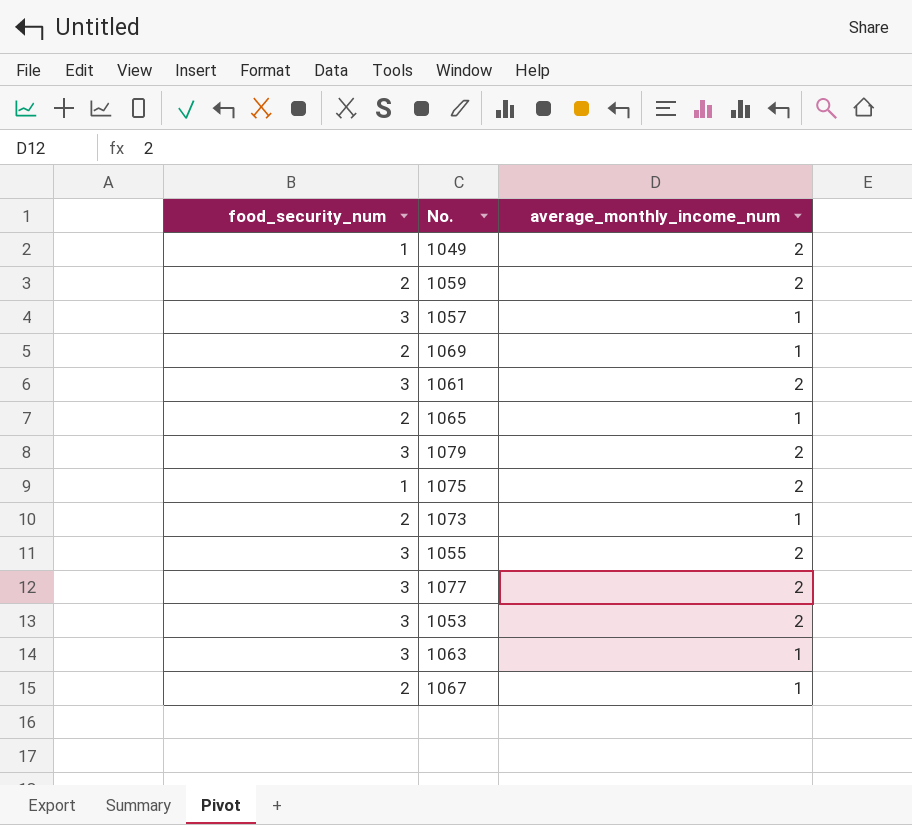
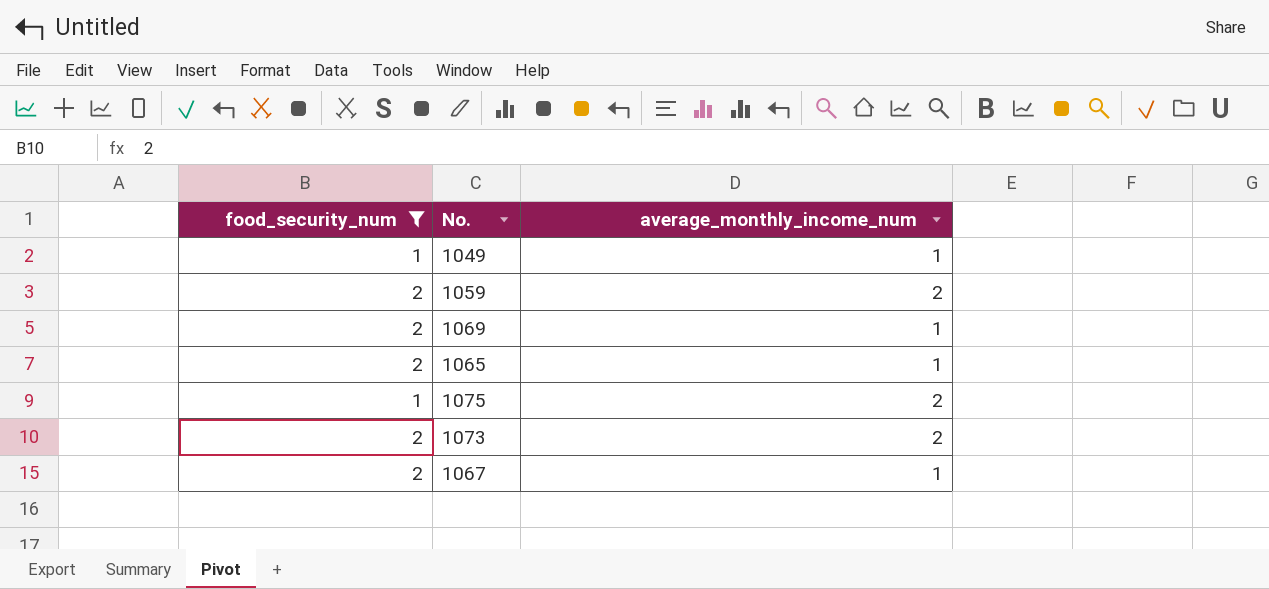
filter: none -> food_security_num != 3
1049 | average_monthly_income_num: 2 -> 1
1073 | average_monthly_income_num: 1 -> 2

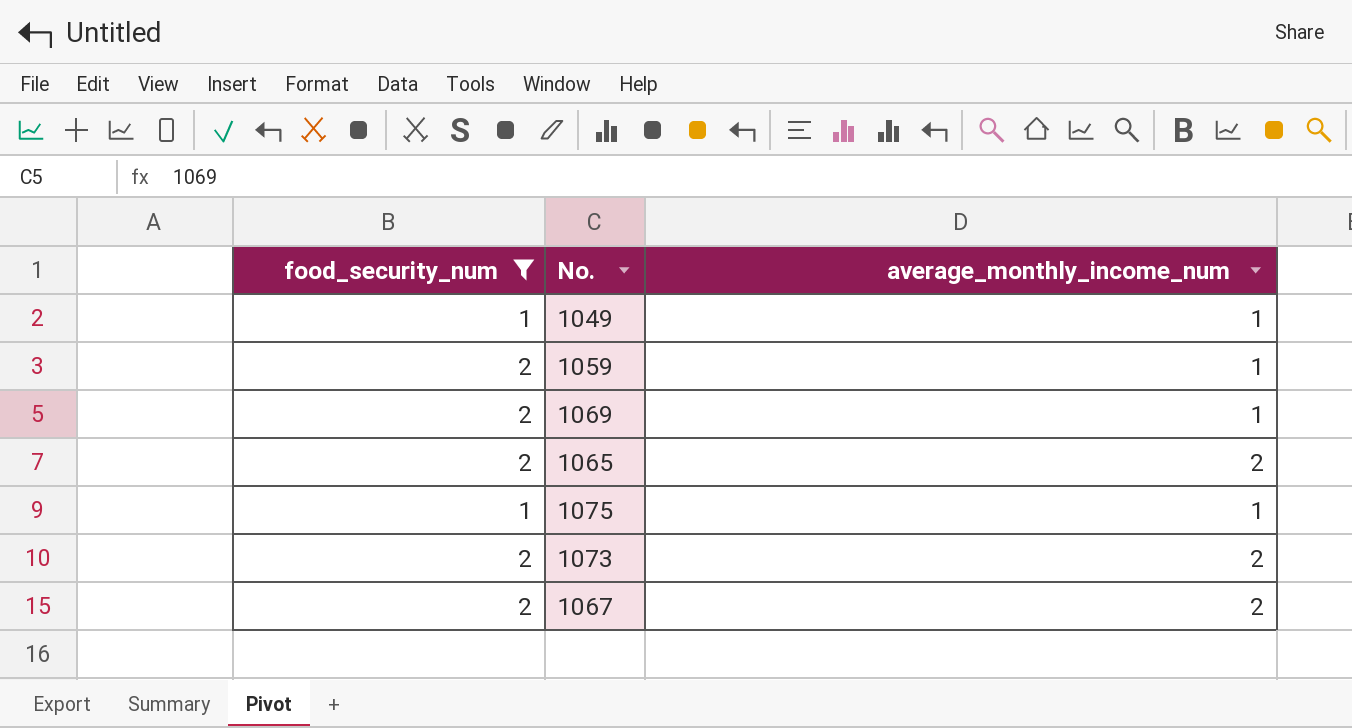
1059 | average_monthly_income_num: 2 -> 1
1065 | average_monthly_income_num: 1 -> 2
1075 | average_monthly_income_num: 2 -> 1
1067 | average_monthly_income_num: 1 -> 2

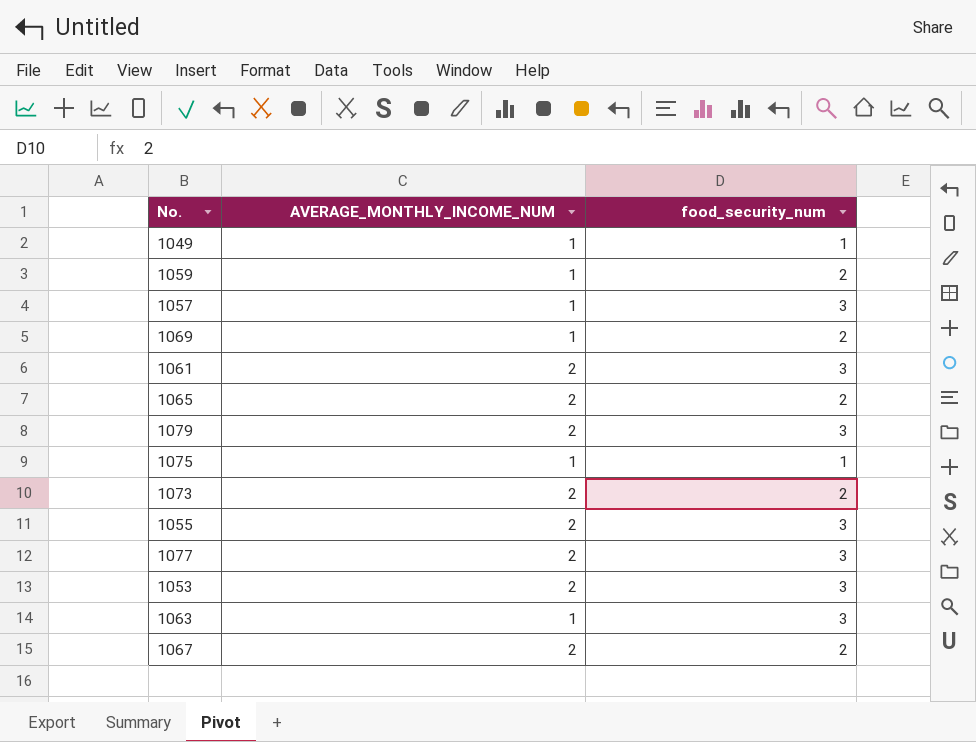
filter: food_security_num != 3 -> none
column name: average_monthly_income_num -> AVERAGE_MONTHLY_INCOME_NUM
column food_security_num | position: 1 -> 3

